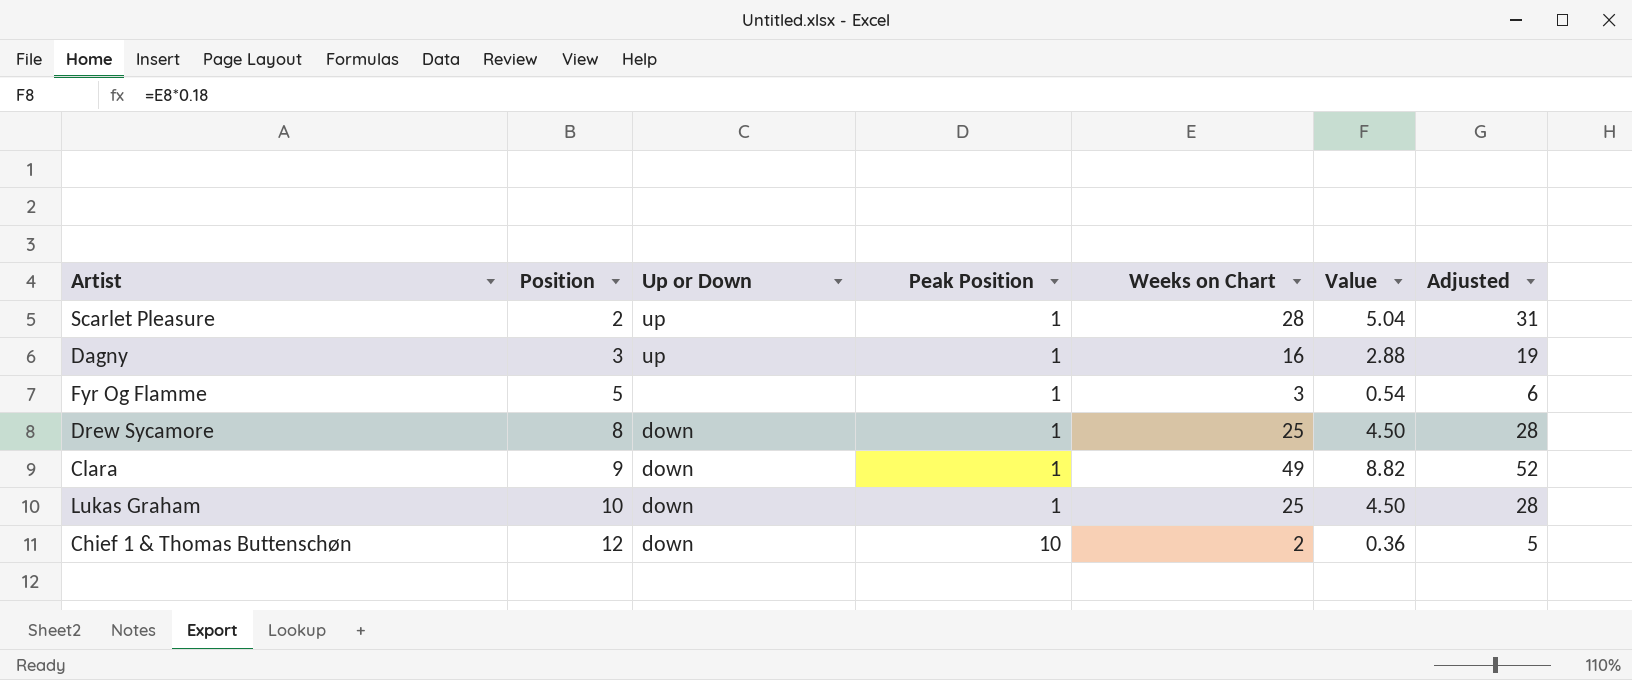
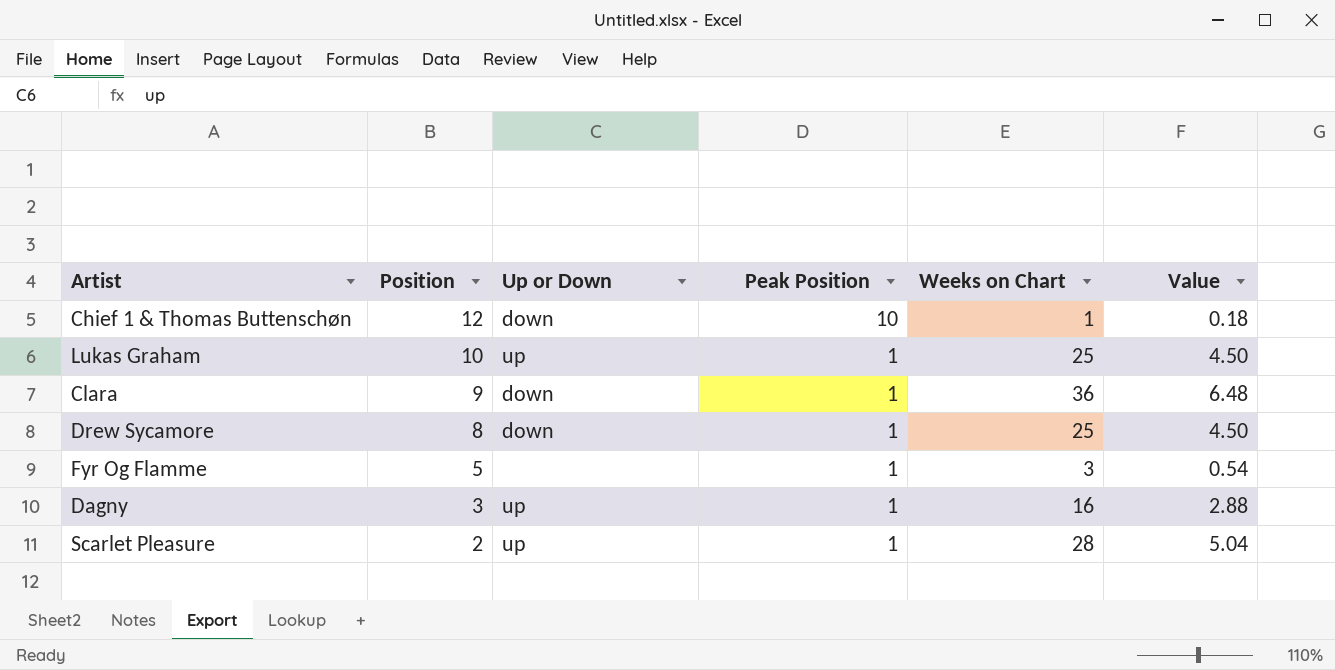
row order: Position ascending -> Position descending
column Adjusted | formula: [Weeks on Chart] + 3 -> none
Chief 1 & Thomas Buttenschøn | Weeks on Chart: 2 -> 1
Chief 1 & Thomas Buttenschøn | Value: 0.36 -> 0.18
Lukas Graham | Up or Down: down -> up
Clara | Weeks on Chart: 49 -> 36
Clara | Value: 8.82 -> 6.48

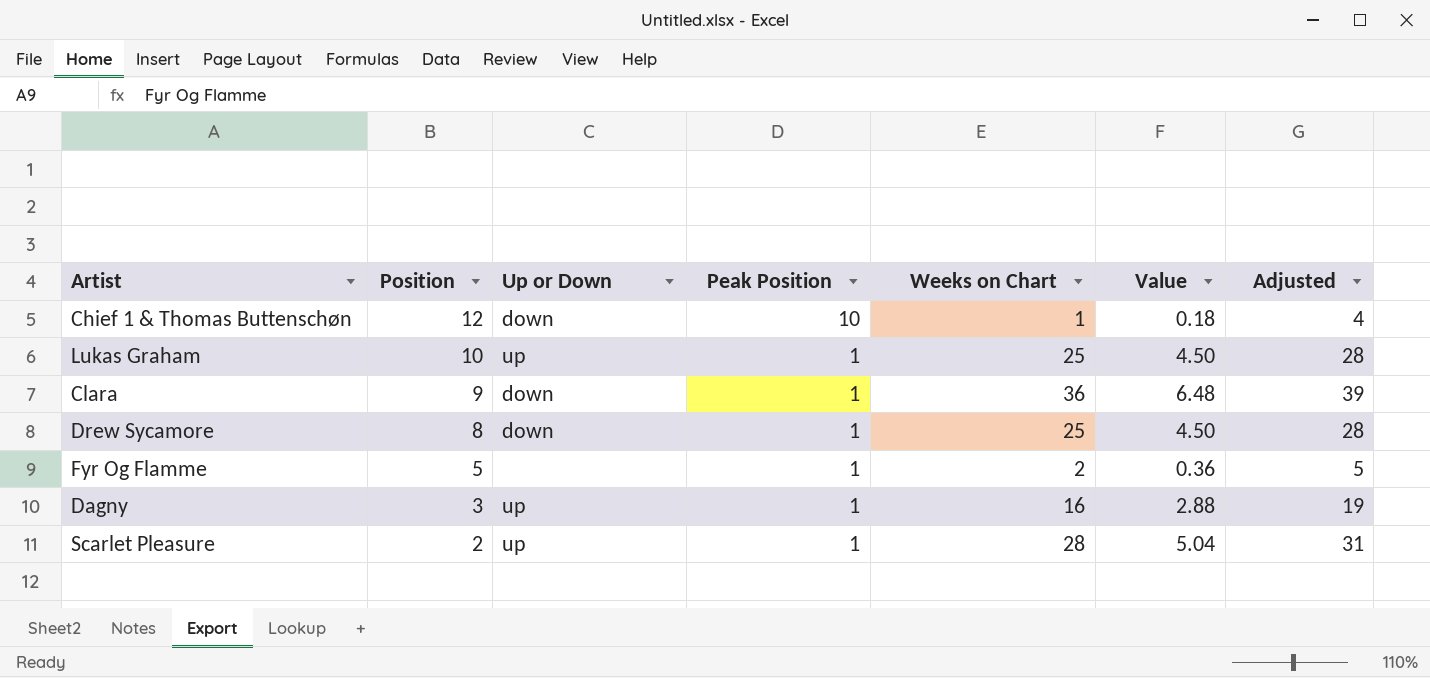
column Adjusted | formula: none -> [Weeks on Chart] + 3
Fyr Og Flamme | Weeks on Chart: 3 -> 2
Fyr Og Flamme | Value: 0.54 -> 0.36

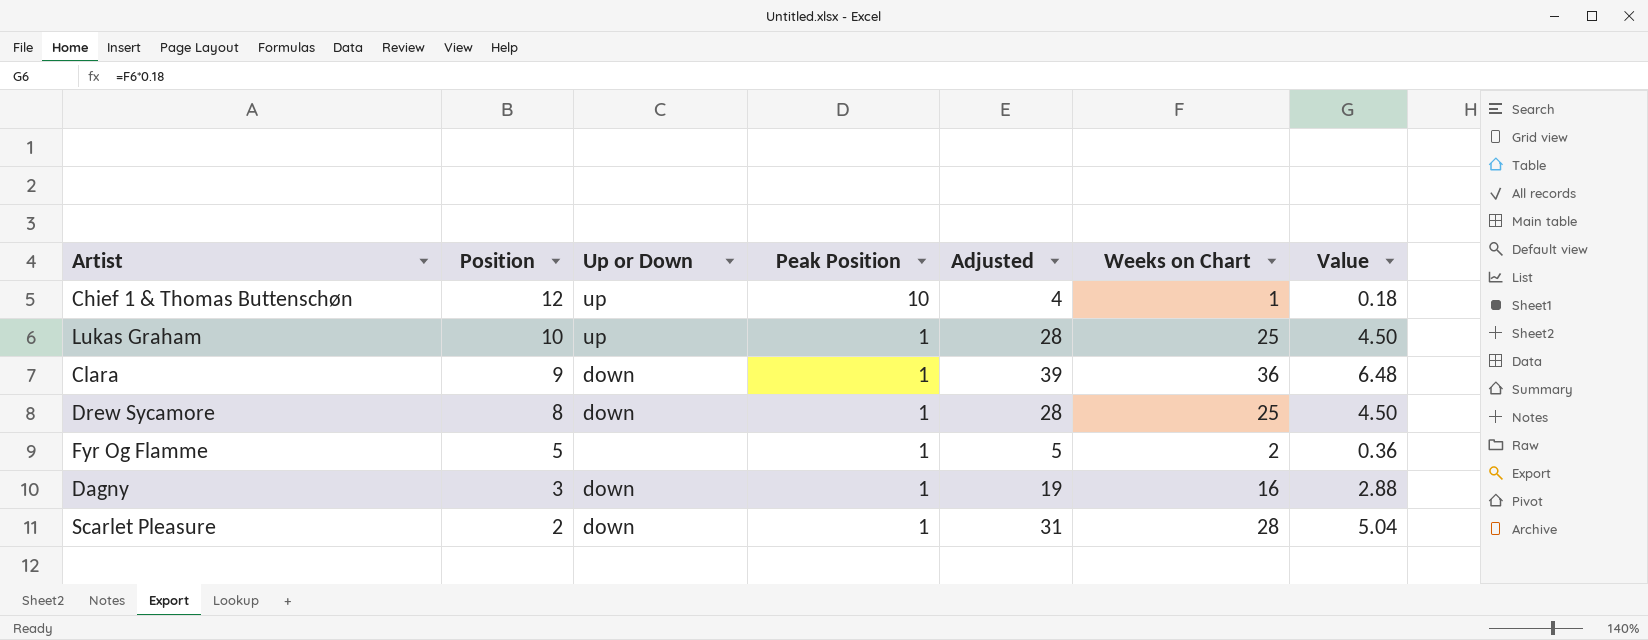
column Adjusted | position: 7 -> 5
Chief 1 & Thomas Buttenschøn | Up or Down: down -> up
Dagny | Up or Down: up -> down
Scarlet Pleasure | Up or Down: up -> down

